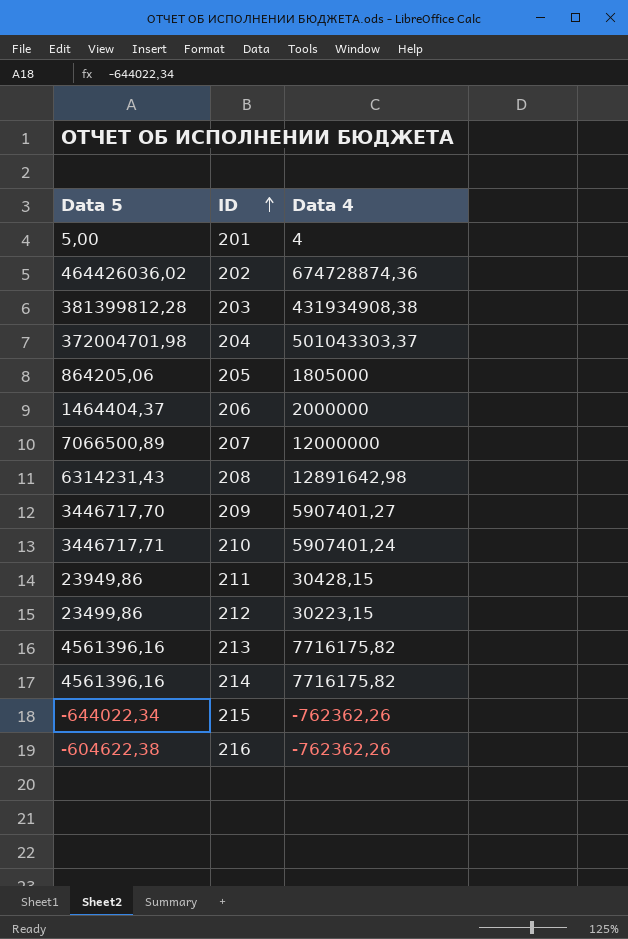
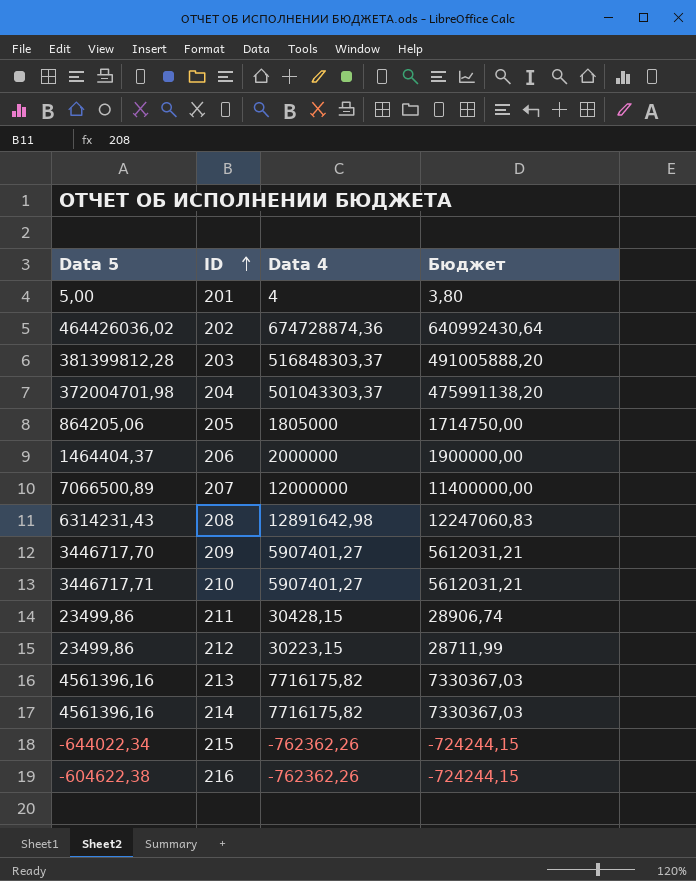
column Бюджет | formula: none -> [Data 4] * 0,95
203 | Data 4: 431934908,38 -> 516848303,37
210 | Data 4: 5907401,24 -> 5907401,27
211 | Data 5: 23949,86 -> 23499,86

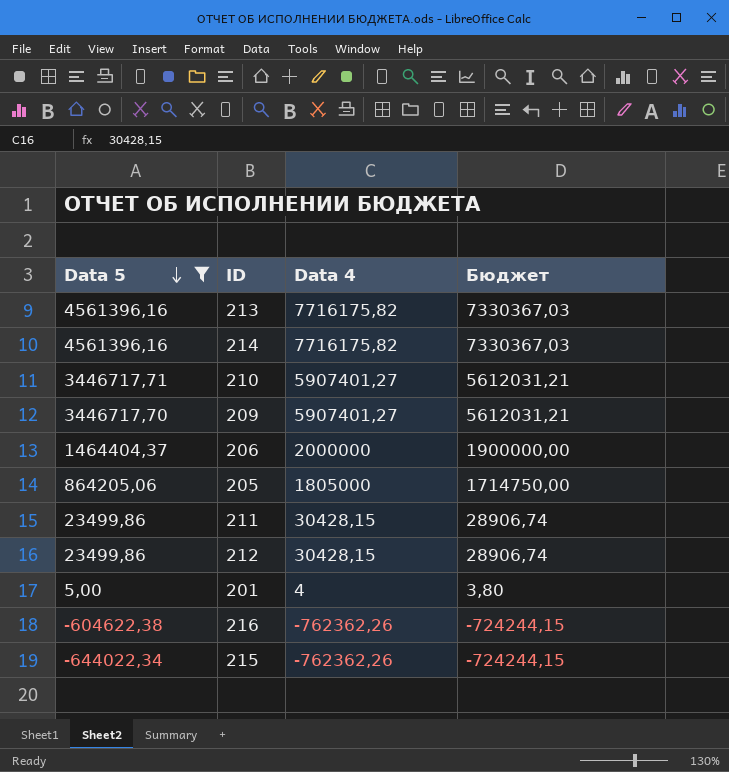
filter: none -> Data 5 <= 4561396,16
row order: ID ascending -> Data 5 descending
212 | Data 4: 30223,15 -> 30428,15
212 | Бюджет: 28711,99 -> 28906,74

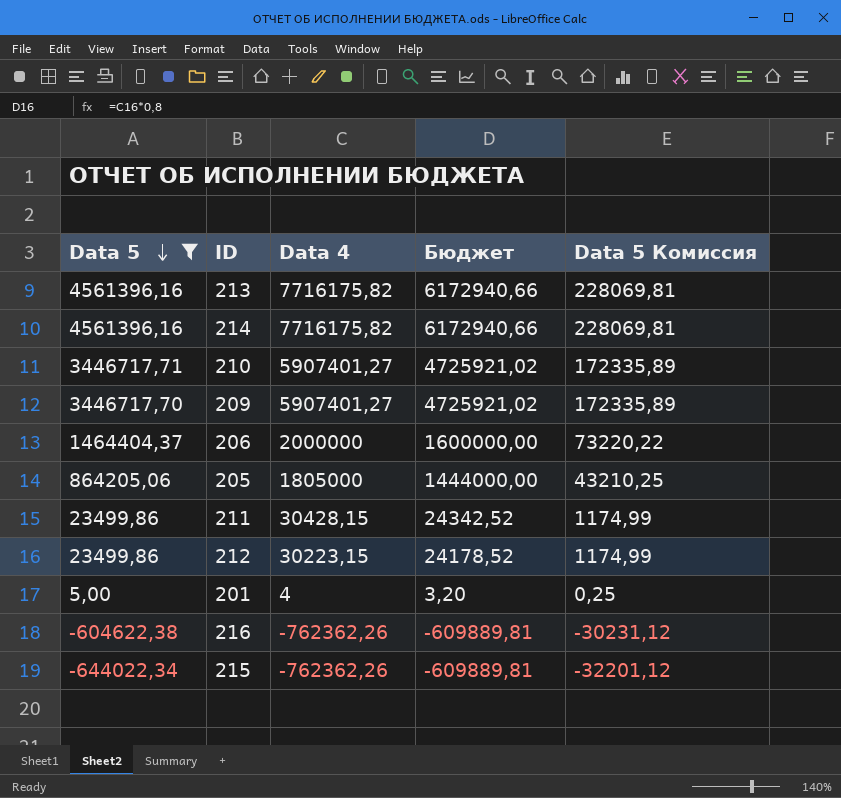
column Бюджет | formula: [Data 4] * 0,95 -> [Data 4] * 0,8
column Data 5 Комиссия | formula: none -> [Data 5] * 0,05
212 | Data 4: 30428,15 -> 30223,15

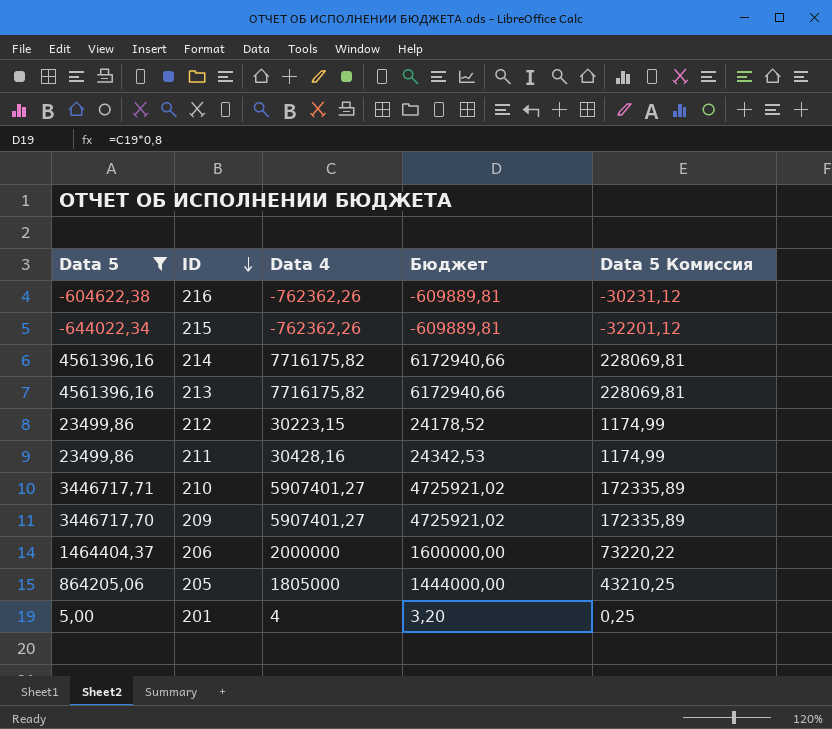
row order: Data 5 descending -> ID descending
211 | Data 4: 30428,15 -> 30428,16
211 | Бюджет: 24342,52 -> 24342,53

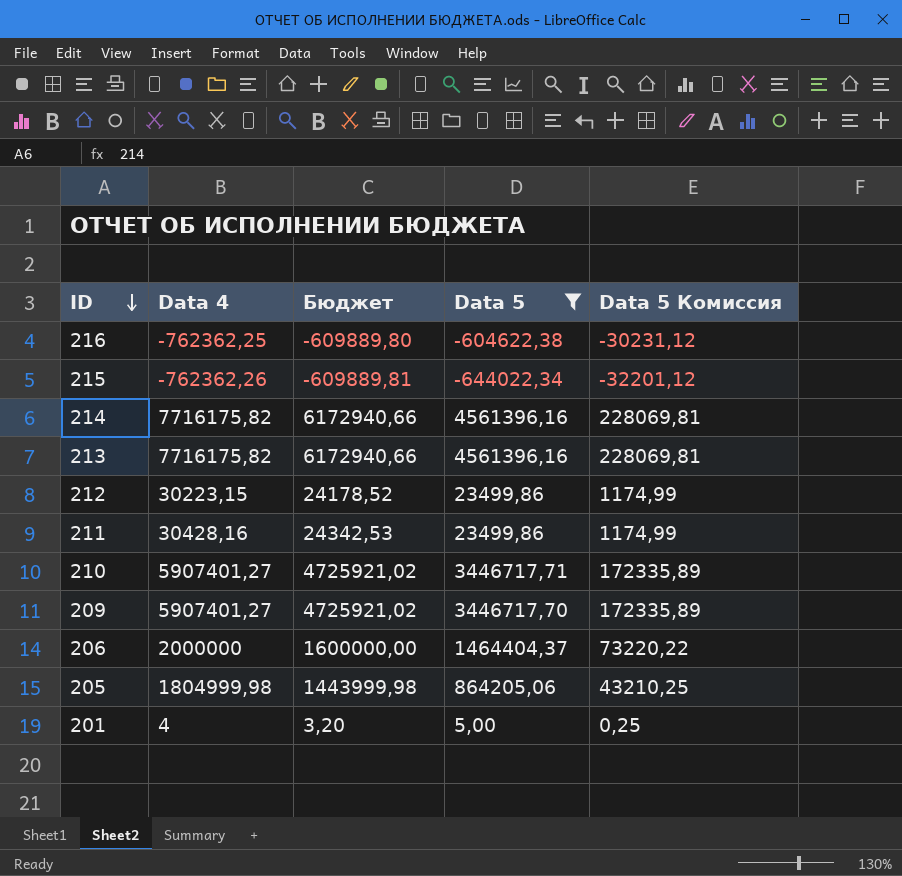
column Data 5 | position: 1 -> 4
216 | Data 4: -762362,26 -> -762362,25
216 | Бюджет: -609889,81 -> -609889,80
205 | Data 4: 1805000 -> 1804999,98
205 | Бюджет: 1444000,00 -> 1443999,98

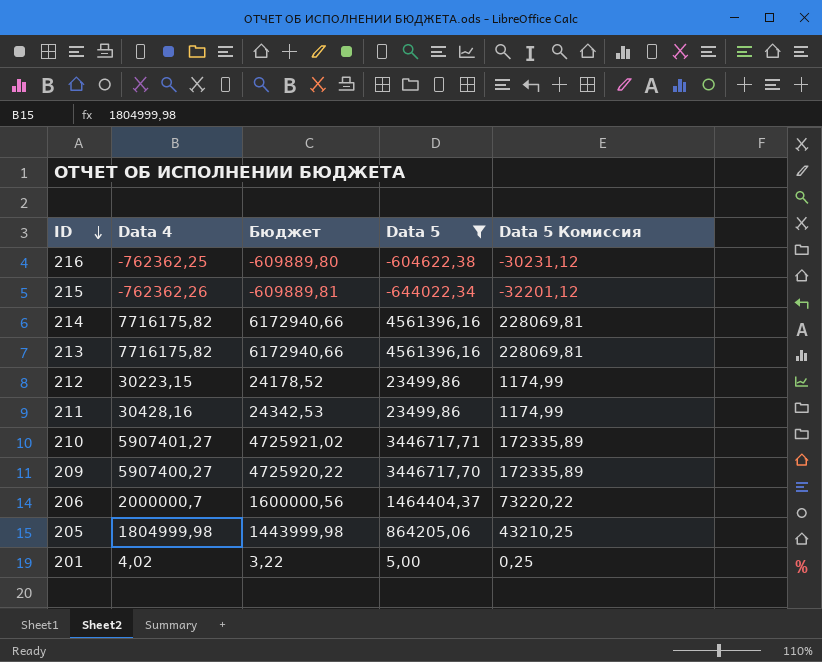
209 | Data 4: 5907401,27 -> 5907400,27
209 | Бюджет: 4725921,02 -> 4725920,22
206 | Data 4: 2000000 -> 2000000,7
206 | Бюджет: 1600000,00 -> 1600000,56
201 | Data 4: 4 -> 4,02
201 | Бюджет: 3,20 -> 3,22

